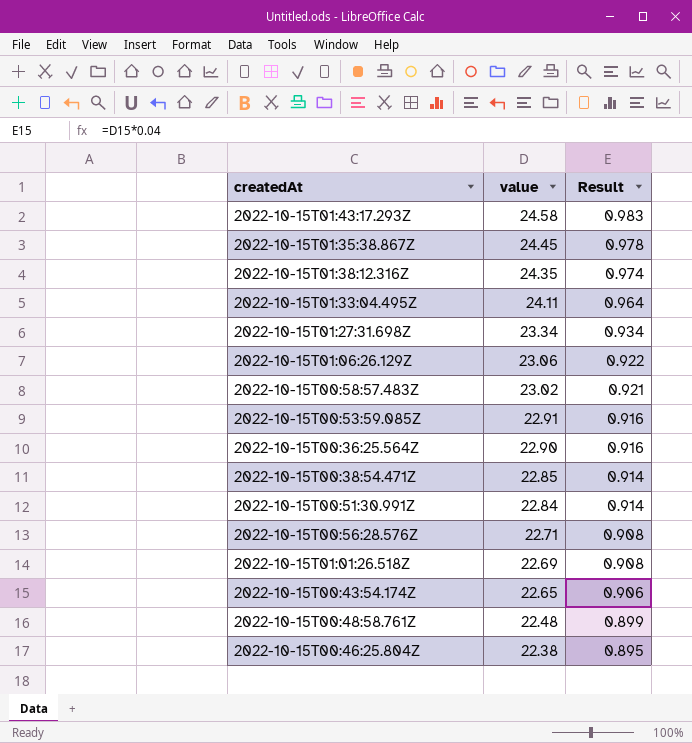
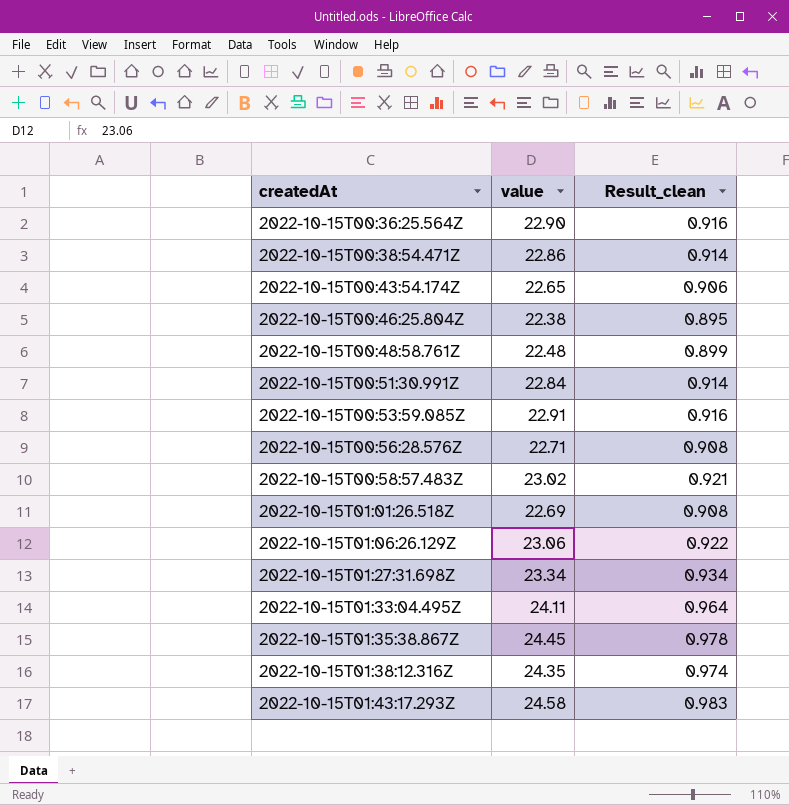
row order: value descending -> createdAt ascending
column name: Result -> Result_clean
2022-10-15T00:38:54.471Z | value: 22.85 -> 22.86

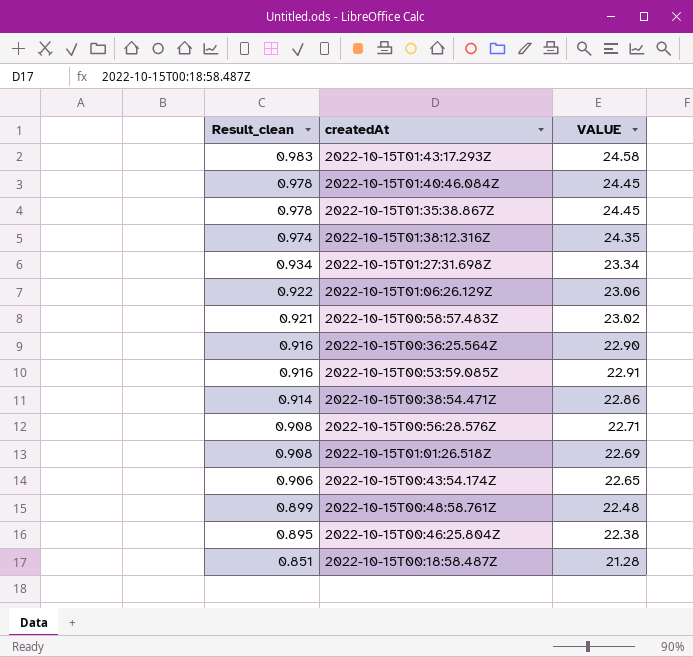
row order: createdAt ascending -> Result_clean descending
column Result_clean | position: 3 -> 1
column name: value -> VALUE
row 2022-10-15T00:51:30.991Z: 22.84 | 0.914 -> none
row 2022-10-15T01:33:04.495Z: 24.11 | 0.964 -> none
row 2022-10-15T01:40:46.084Z: none -> 0.978 | 24.45
row 2022-10-15T00:18:58.487Z: none -> 0.851 | 21.28

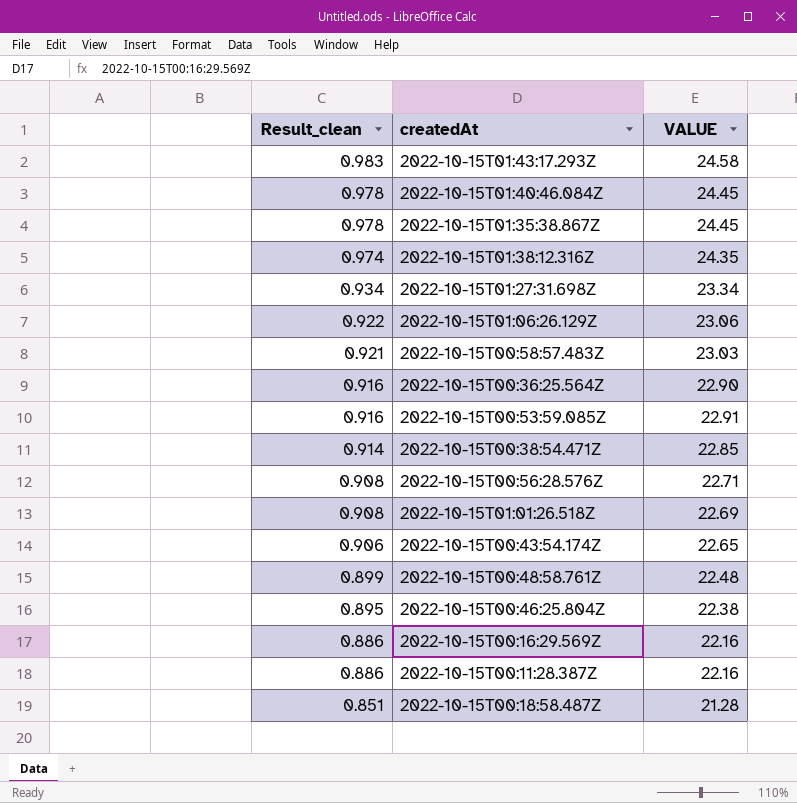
2022-10-15T00:58:57.483Z | VALUE: 23.02 -> 23.03
2022-10-15T00:38:54.471Z | VALUE: 22.86 -> 22.85
row 2022-10-15T00:16:29.569Z: none -> 0.886 | 22.16
row 2022-10-15T00:11:28.387Z: none -> 0.886 | 22.16

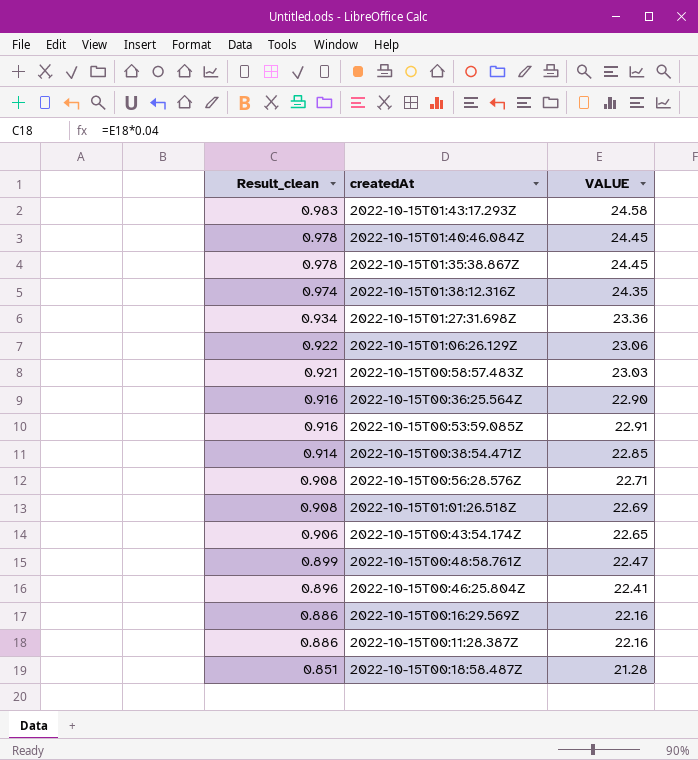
2022-10-15T01:27:31.698Z | VALUE: 23.34 -> 23.36
2022-10-15T00:48:58.761Z | VALUE: 22.48 -> 22.47
2022-10-15T00:46:25.804Z | Result_clean: 0.895 -> 0.896
2022-10-15T00:46:25.804Z | VALUE: 22.38 -> 22.41

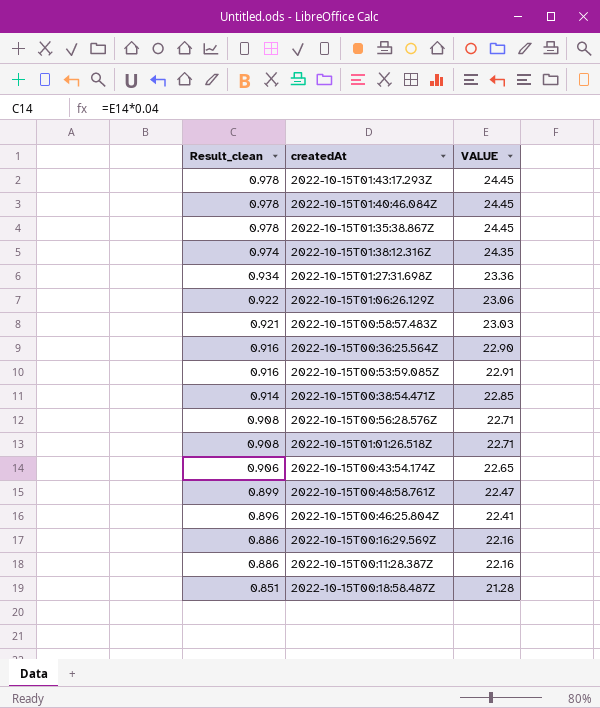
2022-10-15T01:43:17.293Z | Result_clean: 0.983 -> 0.978
2022-10-15T01:43:17.293Z | VALUE: 24.58 -> 24.45
2022-10-15T01:01:26.518Z | VALUE: 22.69 -> 22.71

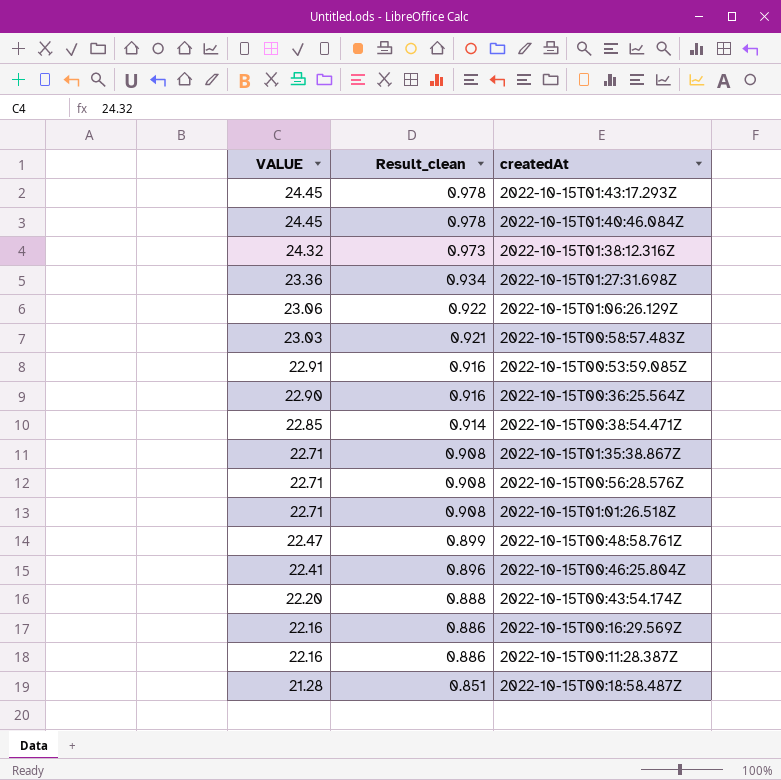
row order: Result_clean descending -> VALUE descending
column VALUE | position: 3 -> 1
2022-10-15T01:38:12.316Z | VALUE: 24.35 -> 24.32
2022-10-15T01:38:12.316Z | Result_clean: 0.974 -> 0.973
2022-10-15T01:35:38.867Z | VALUE: 24.45 -> 22.71
2022-10-15T01:35:38.867Z | Result_clean: 0.978 -> 0.908
2022-10-15T00:43:54.174Z | VALUE: 22.65 -> 22.20
2022-10-15T00:43:54.174Z | Result_clean: 0.906 -> 0.888

